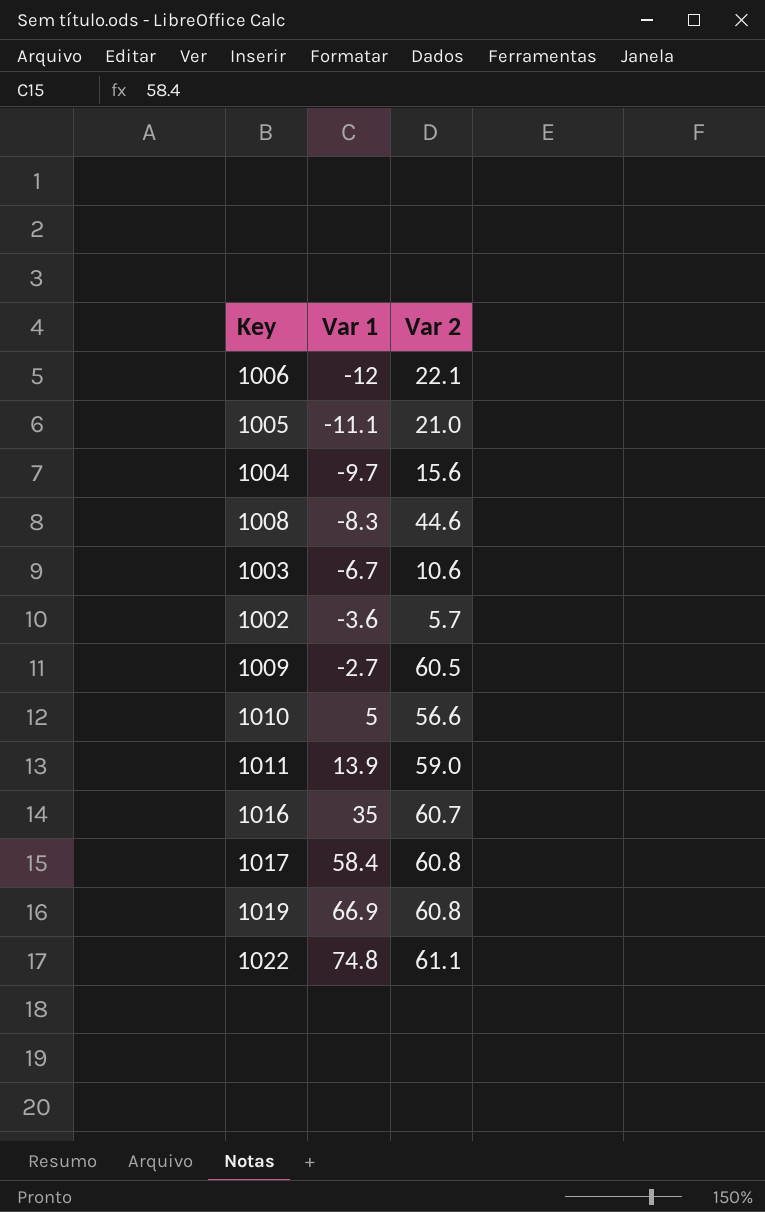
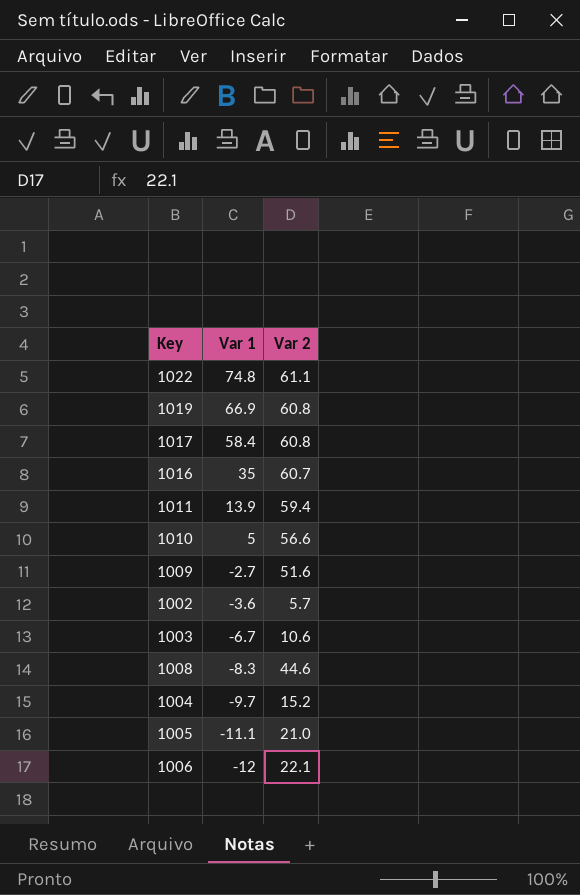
row order: Var 1 ascending -> Var 1 descending
1011 | Var 2: 59.0 -> 59.4
1009 | Var 2: 60.5 -> 51.6
1004 | Var 2: 15.6 -> 15.2

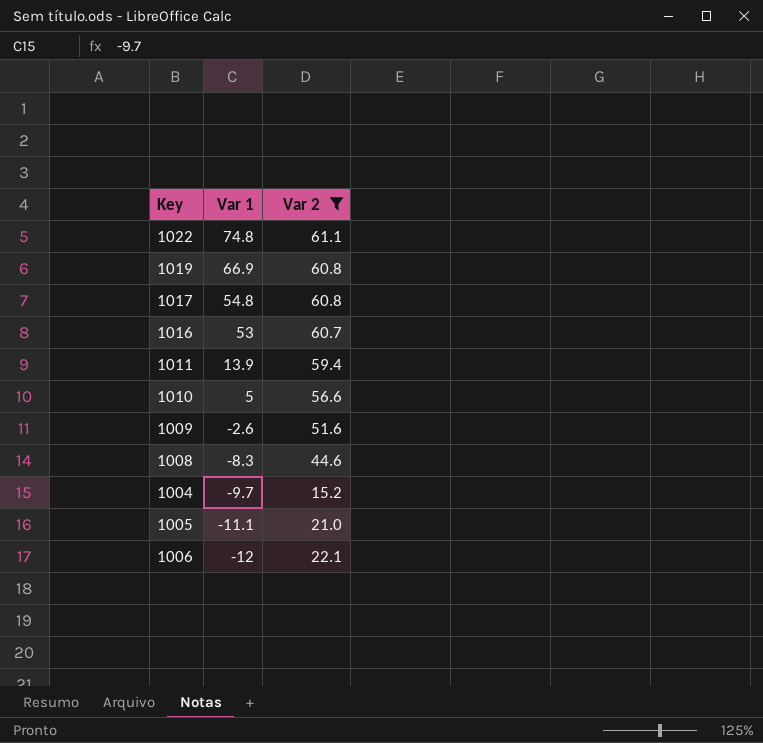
filter: none -> Var 2 >= 15.2
1017 | Var 1: 58.4 -> 54.8
1016 | Var 1: 35 -> 53
1009 | Var 1: -2.7 -> -2.6

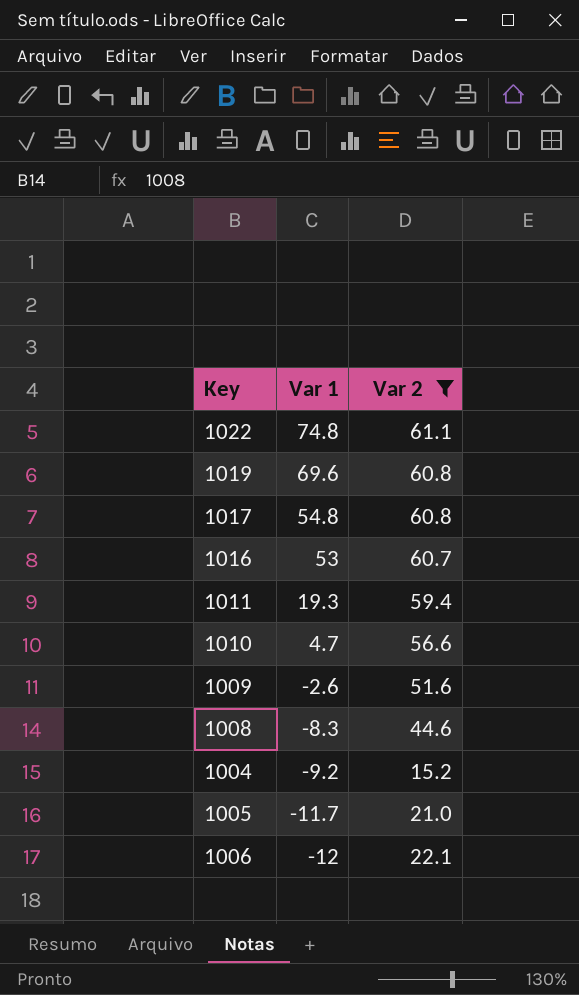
1019 | Var 1: 66.9 -> 69.6
1011 | Var 1: 13.9 -> 19.3
1010 | Var 1: 5 -> 4.7
1004 | Var 1: -9.7 -> -9.2
1005 | Var 1: -11.1 -> -11.7

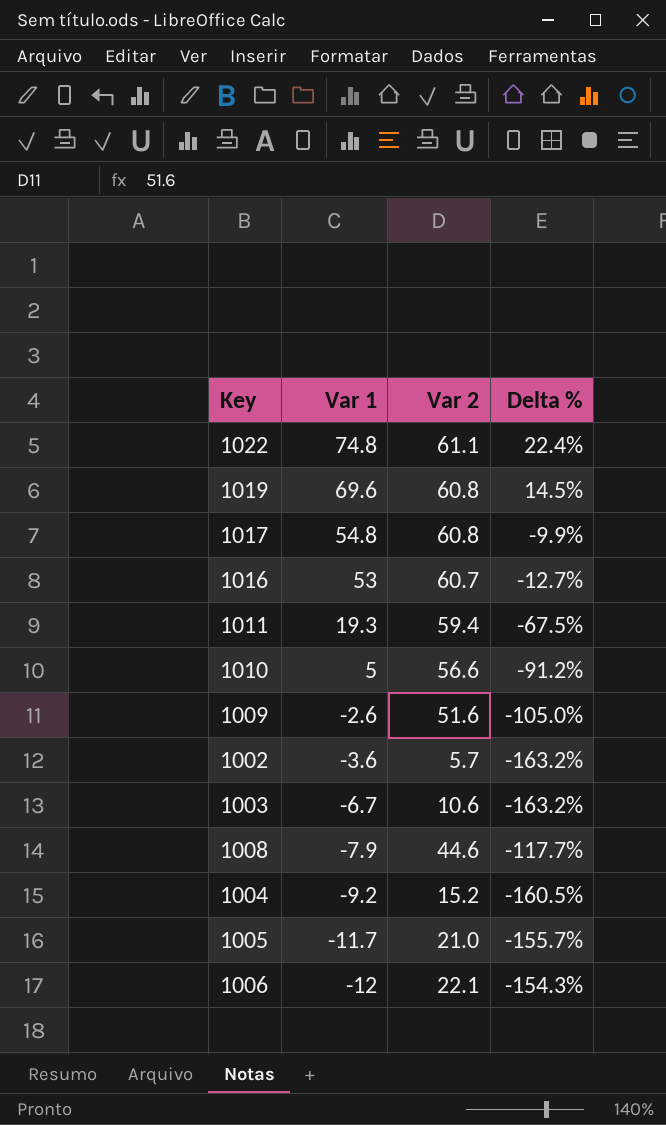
filter: Var 2 >= 15.2 -> none
column Delta % | formula: none -> ([Var 1] - [Var 2]) / [Var 2]
1010 | Var 1: 4.7 -> 5
1008 | Var 1: -8.3 -> -7.9

